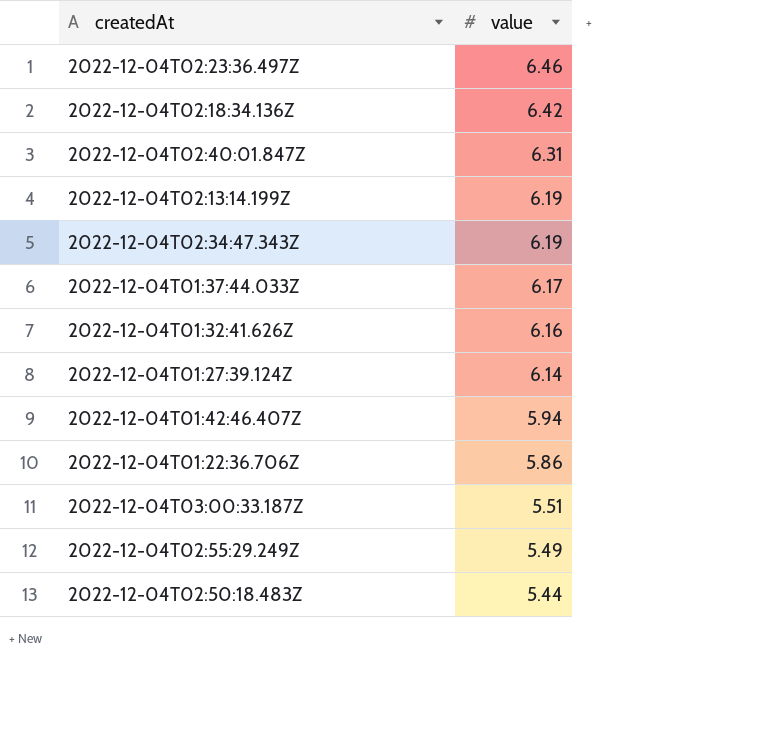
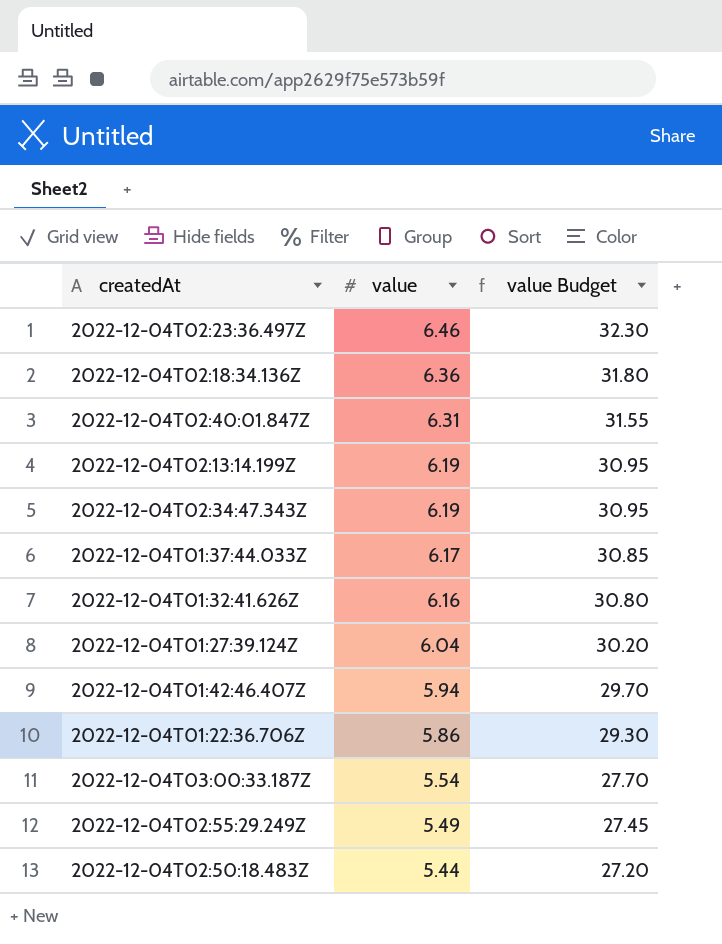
column value Budget | formula: none -> [value] * 5
2022-12-04T02:18:34.136Z | value: 6.42 -> 6.36
2022-12-04T01:27:39.124Z | value: 6.14 -> 6.04
2022-12-04T03:00:33.187Z | value: 5.51 -> 5.54

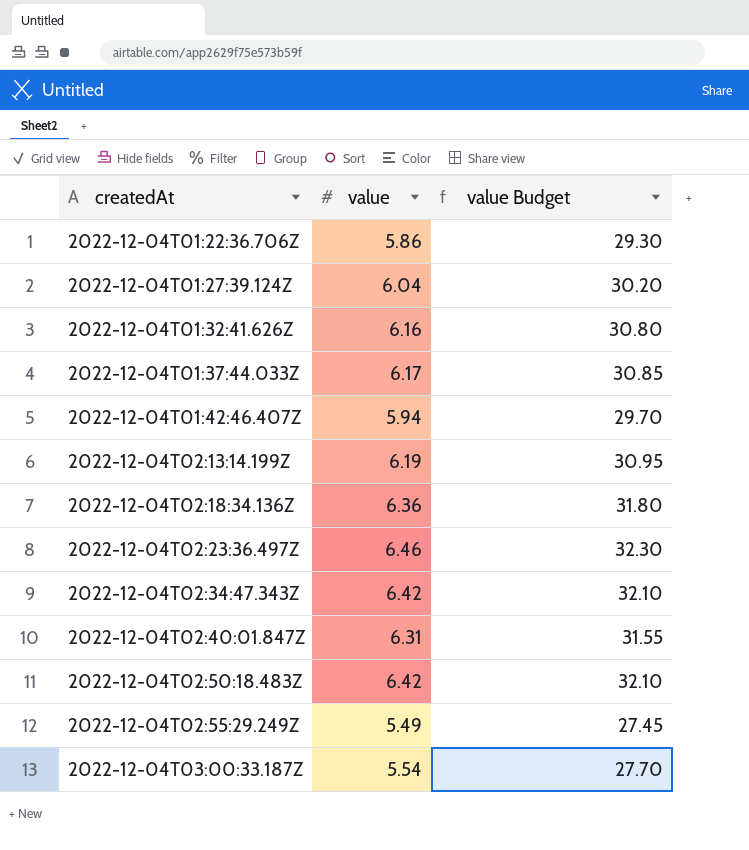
row order: value descending -> createdAt ascending
2022-12-04T02:34:47.343Z | value: 6.19 -> 6.42
2022-12-04T02:34:47.343Z | value Budget: 30.95 -> 32.10
2022-12-04T02:50:18.483Z | value: 5.44 -> 6.42
2022-12-04T02:50:18.483Z | value Budget: 27.20 -> 32.10

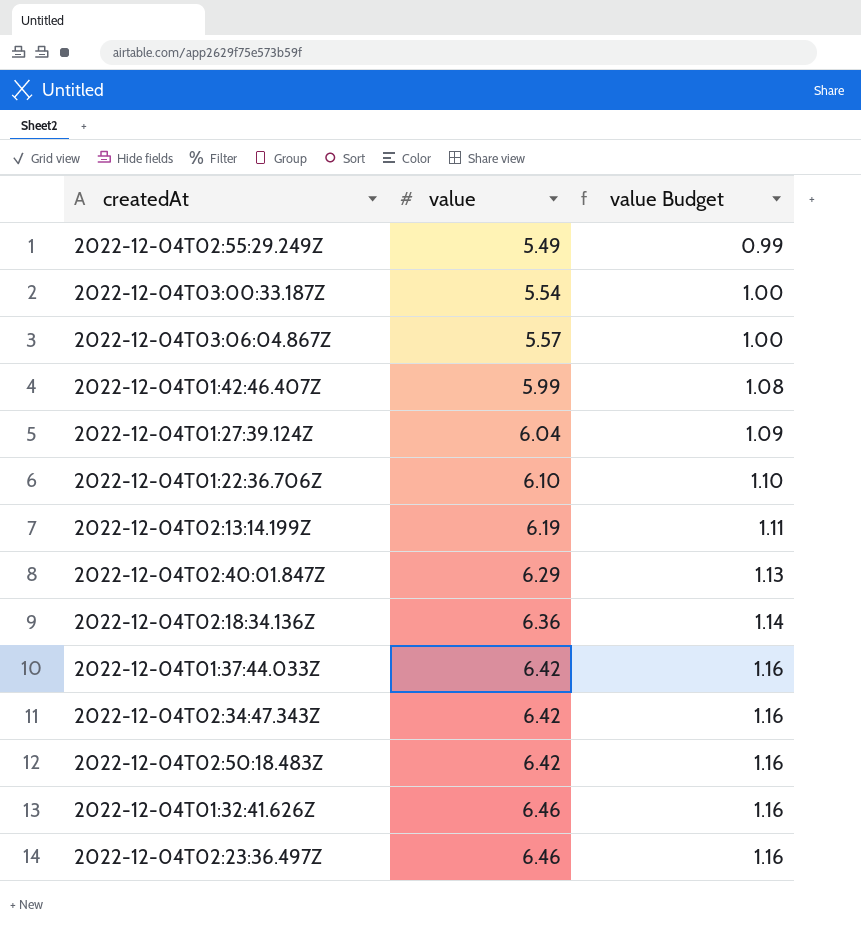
row order: createdAt ascending -> value ascending
column value Budget | formula: [value] * 5 -> [value] * 0.18
row 2022-12-04T03:06:04.867Z: none -> 5.57 | 1.00
2022-12-04T01:42:46.407Z | value: 5.94 -> 5.99
2022-12-04T01:22:36.706Z | value: 5.86 -> 6.10
2022-12-04T02:40:01.847Z | value: 6.31 -> 6.29
2022-12-04T01:37:44.033Z | value: 6.17 -> 6.42
2022-12-04T01:32:41.626Z | value: 6.16 -> 6.46

